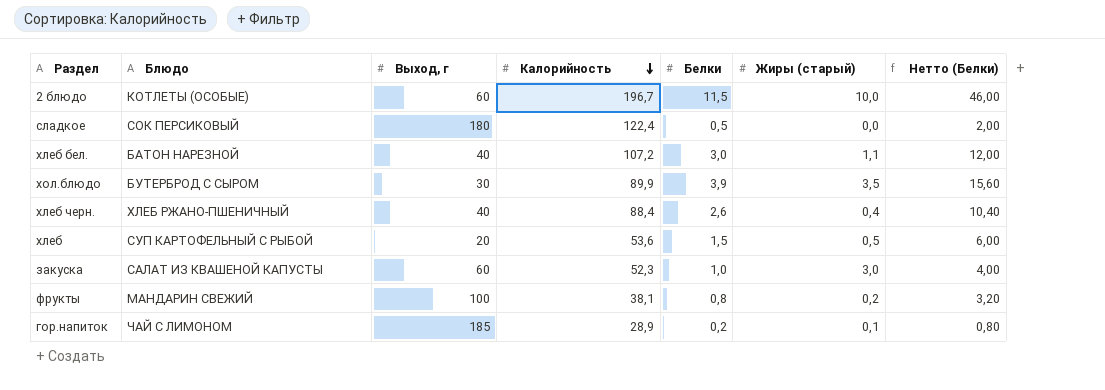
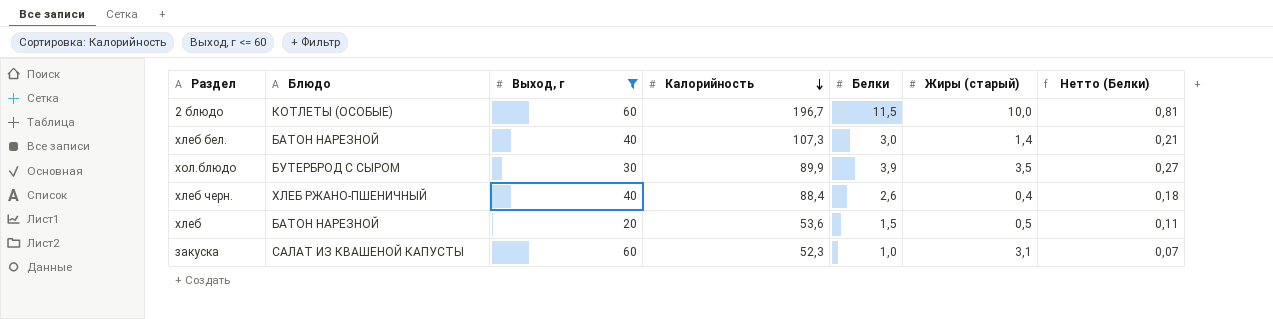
filter: none -> Выход, г <= 60
column Нетто (Белки) | formula: [Белки] * 4 -> [Белки] * 0,07
хлеб бел. | Калорийность: 107,2 -> 107,3
хлеб бел. | Жиры (старый): 1,1 -> 1,4
хлеб | Блюдо: СУП КАРТОФЕЛЬНЫЙ С РЫБОЙ -> БАТОН НАРЕЗНОЙ
закуска | Жиры (старый): 3,0 -> 3,1

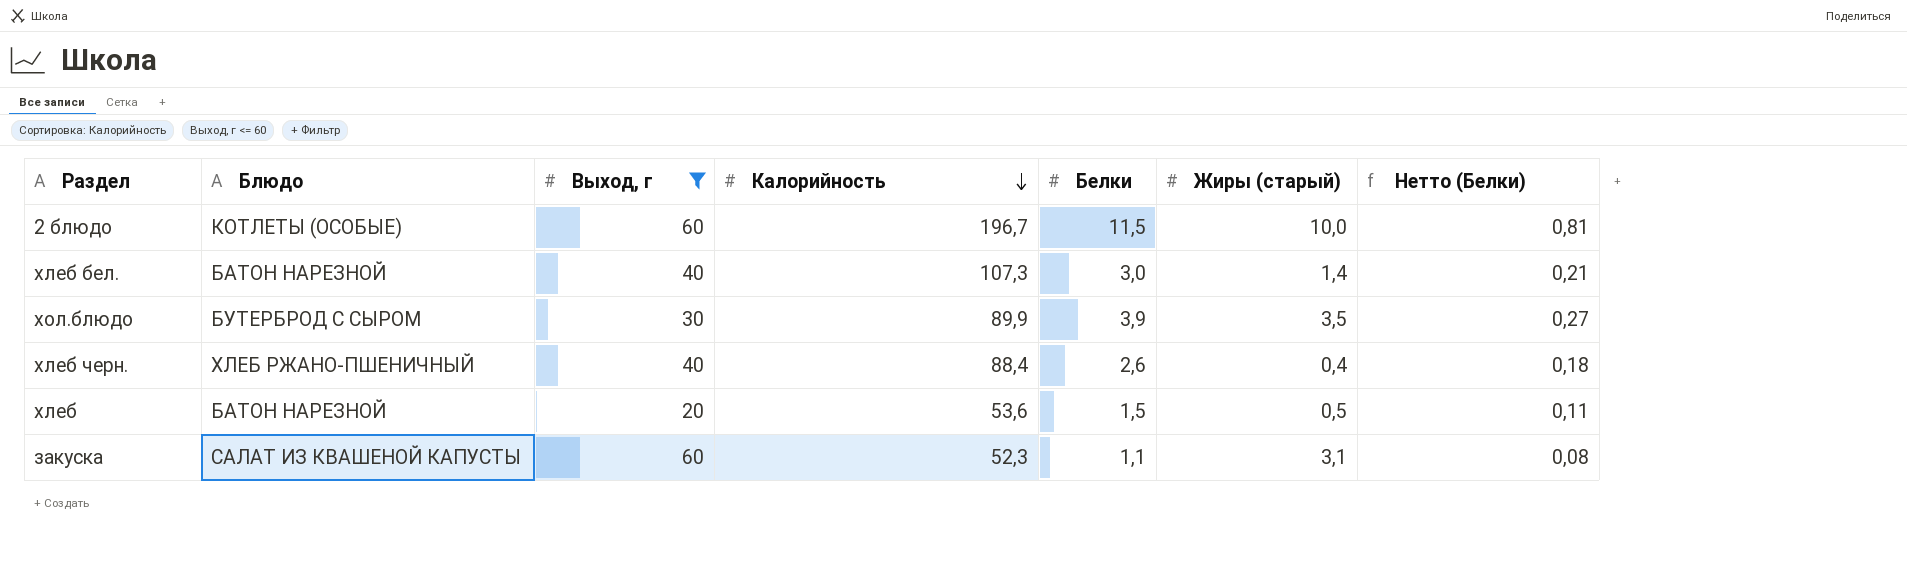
закуска | Белки: 1,0 -> 1,1
закуска | Нетто (Белки): 0,07 -> 0,08

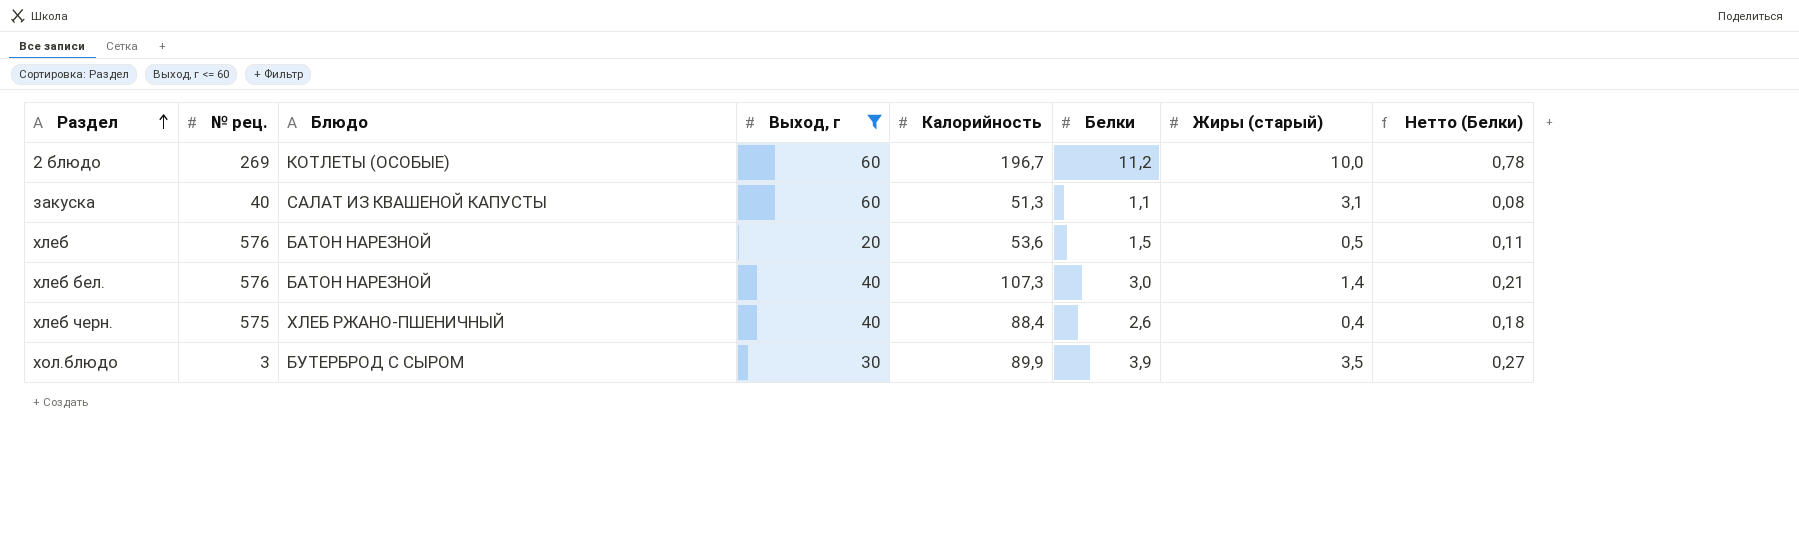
row order: Калорийность descending -> Раздел ascending
column № рец. | position: none -> 2
2 блюдо | Белки: 11,5 -> 11,2
2 блюдо | Нетто (Белки): 0,81 -> 0,78
закуска | Калорийность: 52,3 -> 51,3

